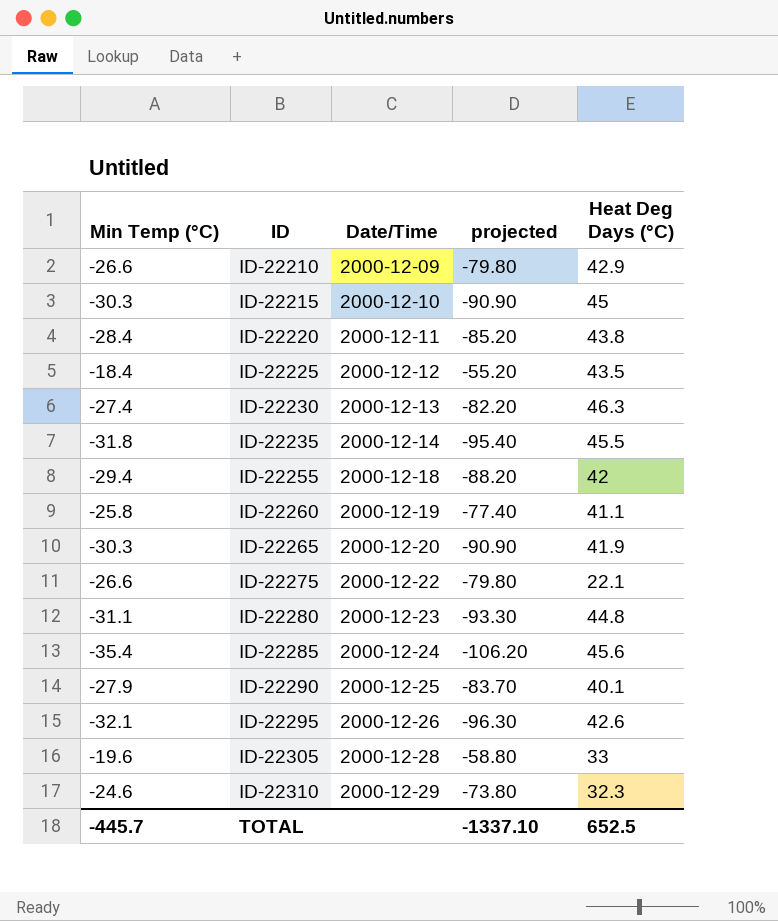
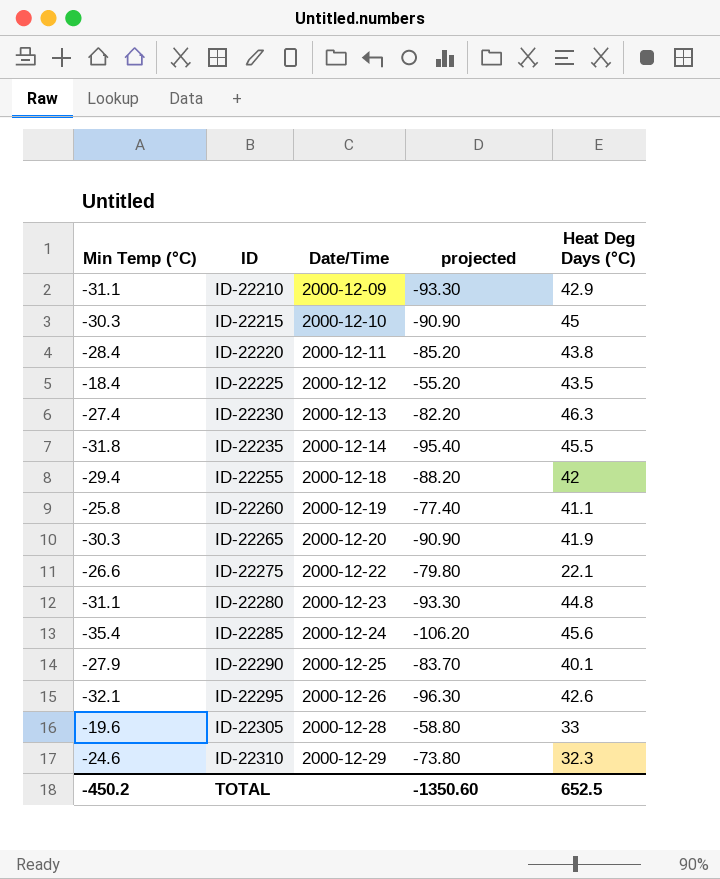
ID-22210 | Min Temp (°C): -26.6 -> -31.1
ID-22210 | projected: -79.80 -> -93.30
TOTAL | Min Temp (°C): -445.7 -> -450.2
TOTAL | projected: -1337.10 -> -1350.60

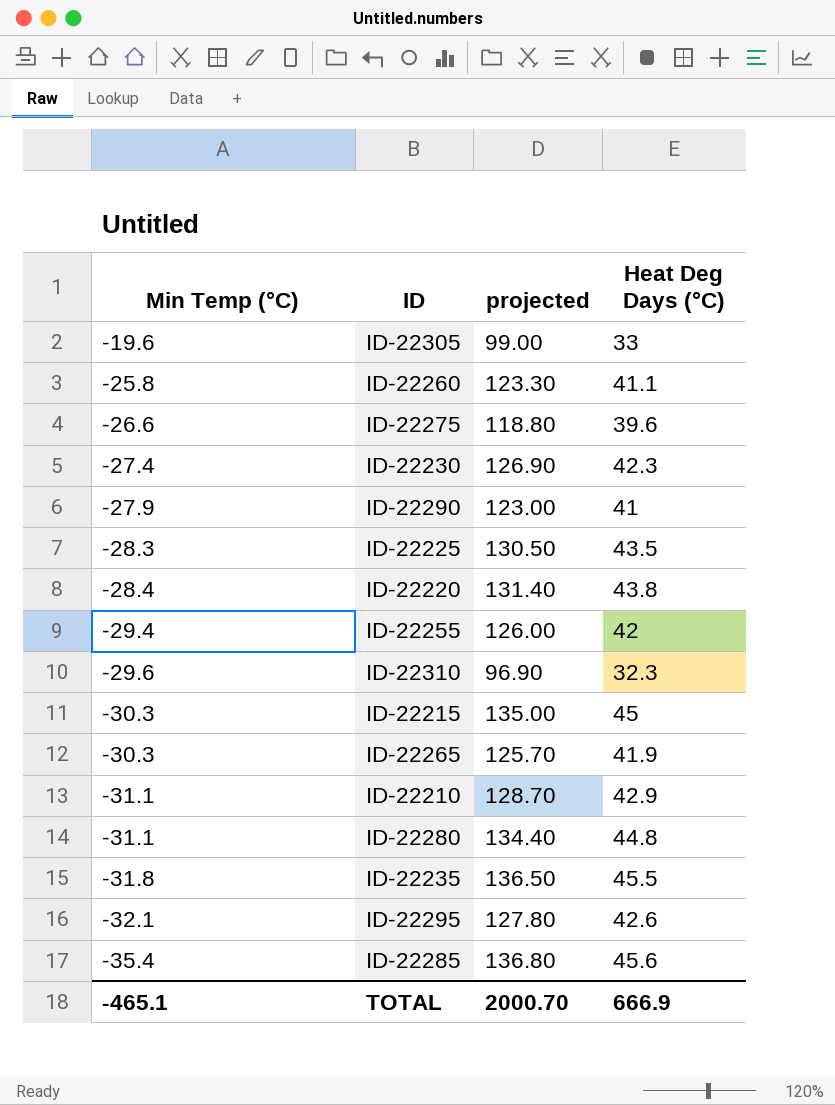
row order: ID ascending -> Min Temp (°C) descending
column Date/Time | position: 3 -> none
column projected | formula: [Min Temp (°C)] * 3 -> [Heat Deg Days (°C)] * 3
ID-22275 | Heat Deg Days (°C): 22.1 -> 39.6
ID-22230 | Heat Deg Days (°C): 46.3 -> 42.3
ID-22290 | Heat Deg Days (°C): 40.1 -> 41
ID-22225 | Min Temp (°C): -18.4 -> -28.3
ID-22310 | Min Temp (°C): -24.6 -> -29.6
TOTAL | Min Temp (°C): -450.2 -> -465.1
TOTAL | projected: -1350.60 -> 2000.70
TOTAL | Heat Deg Days (°C): 652.5 -> 666.9

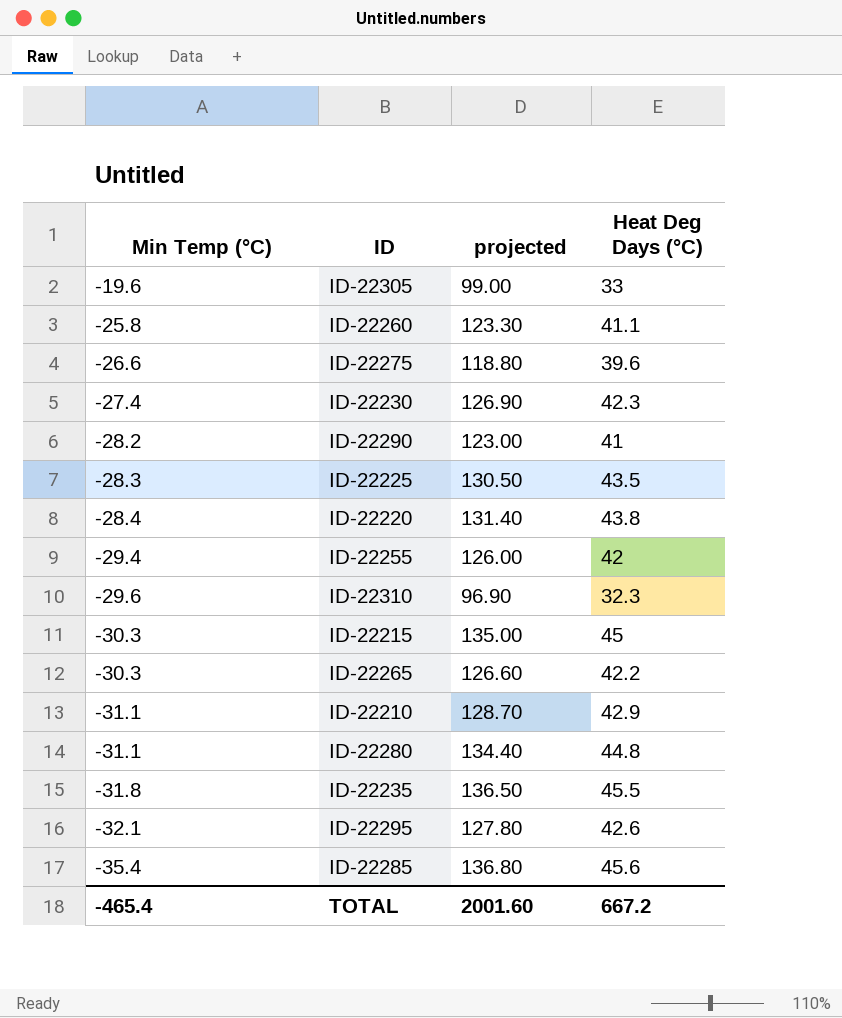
ID-22290 | Min Temp (°C): -27.9 -> -28.2
ID-22265 | projected: 125.70 -> 126.60
ID-22265 | Heat Deg Days (°C): 41.9 -> 42.2
TOTAL | Min Temp (°C): -465.1 -> -465.4
TOTAL | projected: 2000.70 -> 2001.60
TOTAL | Heat Deg Days (°C): 666.9 -> 667.2

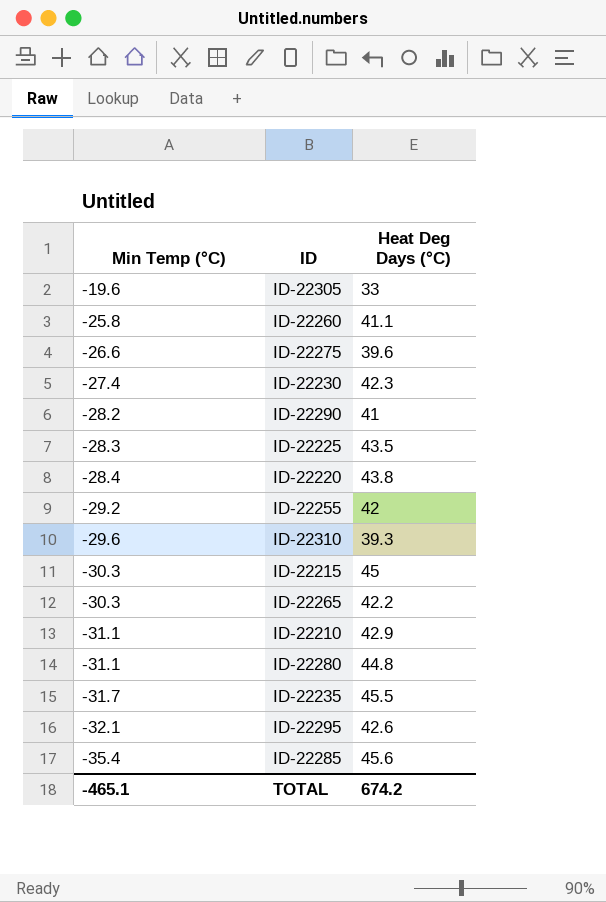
column projected | formula: [Heat Deg Days (°C)] * 3 -> none
ID-22255 | Min Temp (°C): -29.4 -> -29.2
ID-22310 | Heat Deg Days (°C): 32.3 -> 39.3
ID-22235 | Min Temp (°C): -31.8 -> -31.7
TOTAL | Min Temp (°C): -465.4 -> -465.1
TOTAL | Heat Deg Days (°C): 667.2 -> 674.2

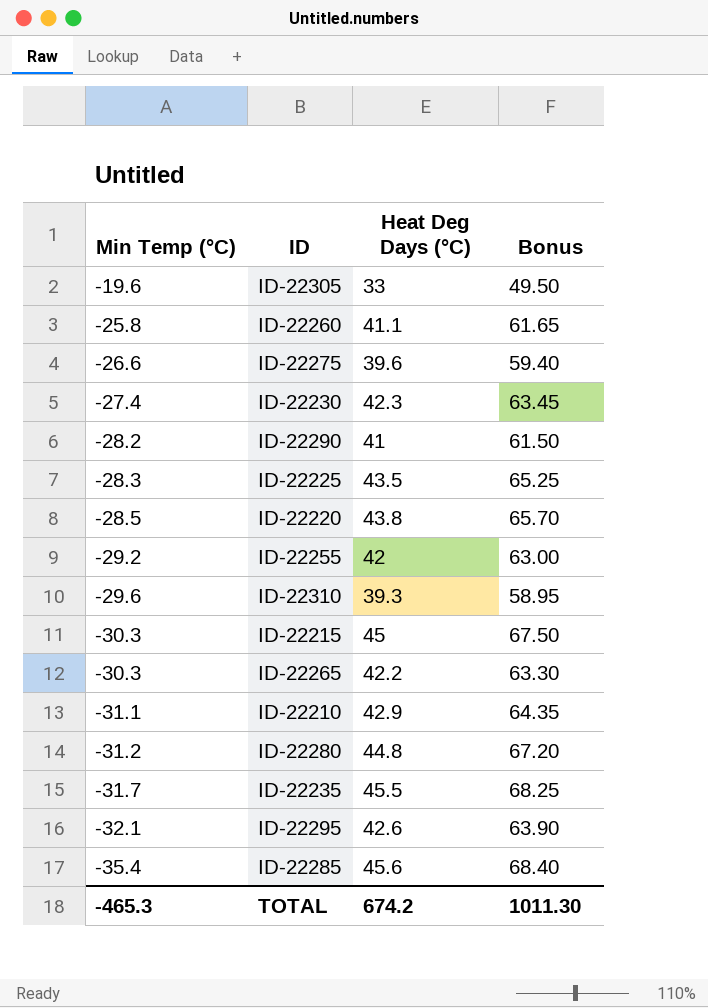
column Bonus | formula: none -> [Heat Deg Days (°C)] * 1.5
ID-22220 | Min Temp (°C): -28.4 -> -28.5
ID-22280 | Min Temp (°C): -31.1 -> -31.2
TOTAL | Min Temp (°C): -465.1 -> -465.3

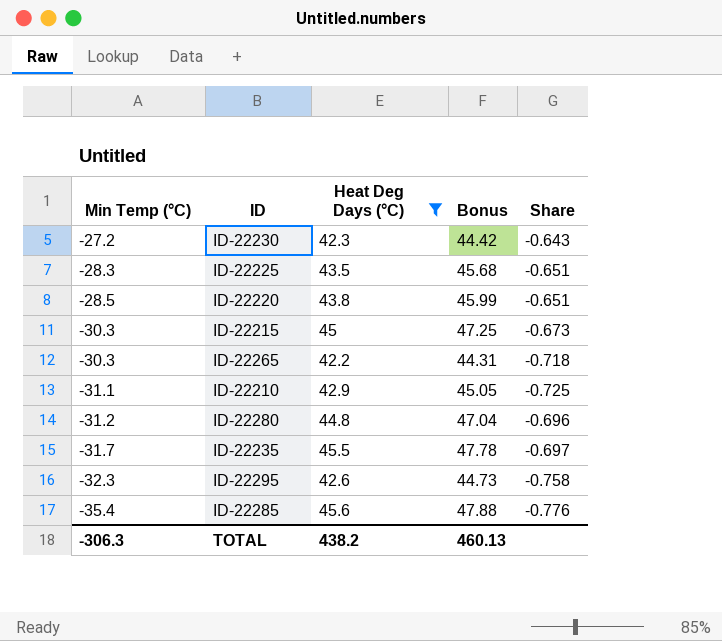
filter: none -> Heat Deg Days (°C) >= 42.2
column Bonus | formula: [Heat Deg Days (°C)] * 1.5 -> [Heat Deg Days (°C)] * 1.05
column Share | formula: none -> [Min Temp (°C)] / [Heat Deg Days (°C)]
ID-22230 | Min Temp (°C): -27.4 -> -27.2
ID-22295 | Min Temp (°C): -32.1 -> -32.3
TOTAL | Min Temp (°C): -465.3 -> -306.3
TOTAL | Heat Deg Days (°C): 674.2 -> 438.2
TOTAL | Bonus: 1011.30 -> 460.13

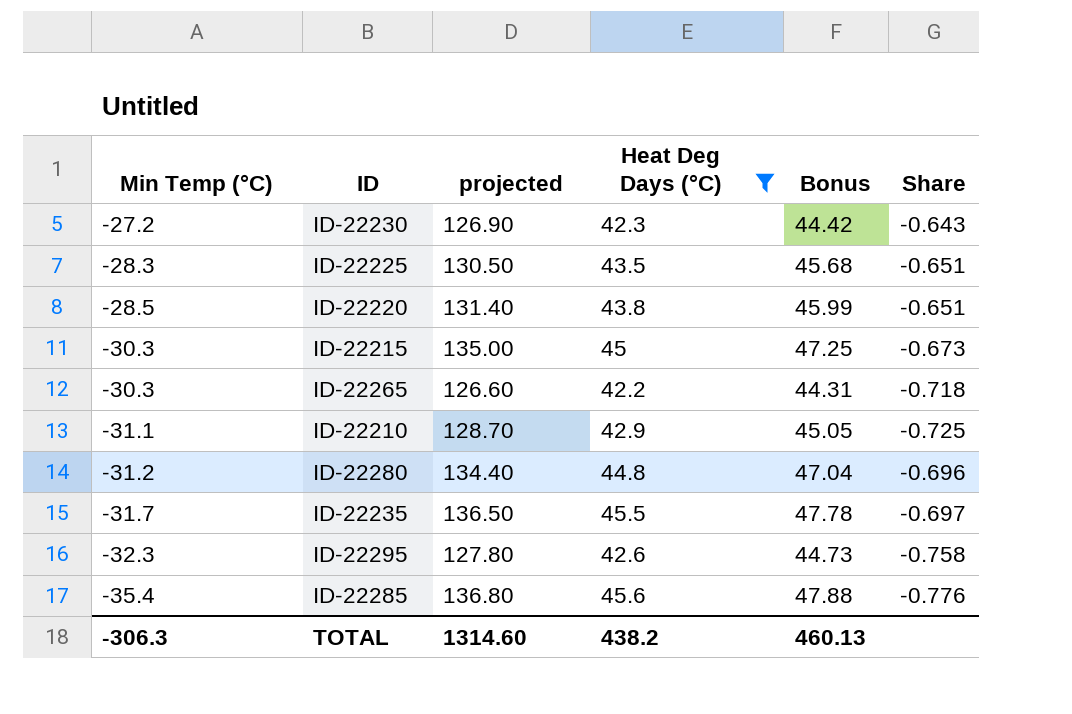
column projected | formula: none -> [Heat Deg Days (°C)] * 3

